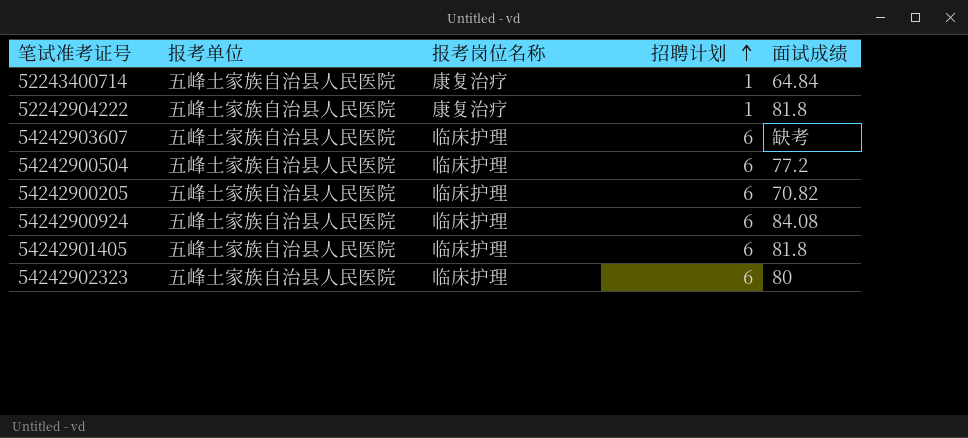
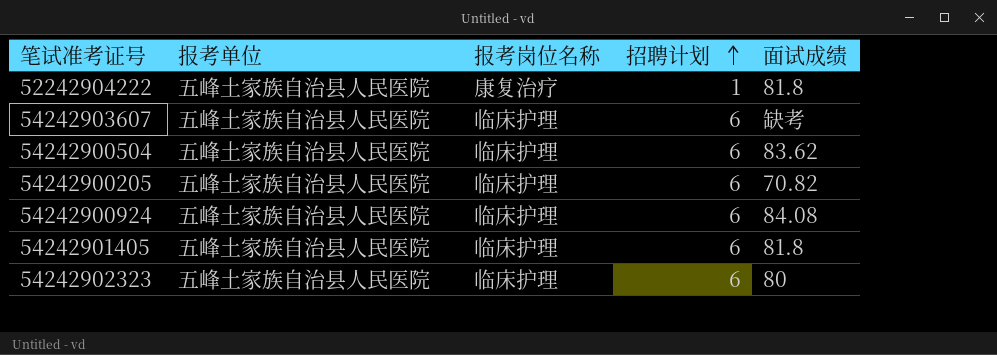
row 52243400714: 五峰土家族自治县人民医院 | 康复治疗 | 1 | 64.84 -> none
54242900504 | 面试成绩: 77.2 -> 83.62

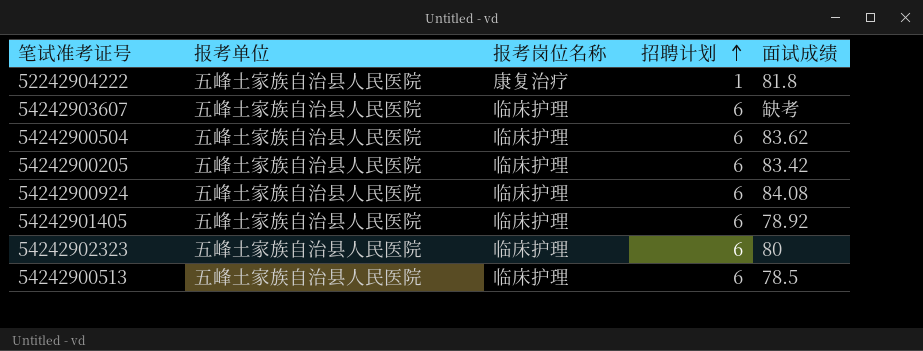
54242900205 | 面试成绩: 70.82 -> 83.42
54242901405 | 面试成绩: 81.8 -> 78.92
row 54242900513: none -> 五峰土家族自治县人民医院 | 临床护理 | 6 | 78.5

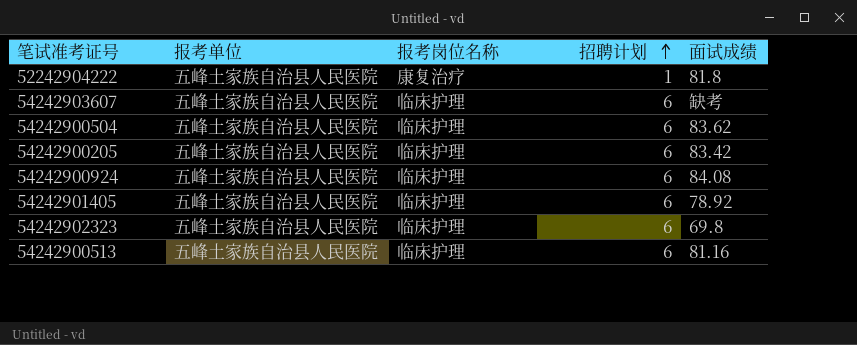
54242902323 | 面试成绩: 80 -> 69.8
54242900513 | 面试成绩: 78.5 -> 81.16

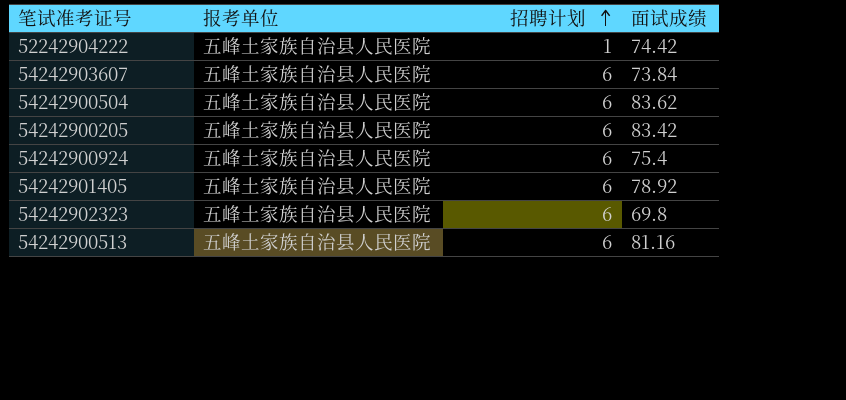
column 报考岗位名称 | position: 3 -> none
52242904222 | 面试成绩: 81.8 -> 74.42
54242903607 | 面试成绩: 缺考 -> 73.84
54242900924 | 面试成绩: 84.08 -> 75.4

